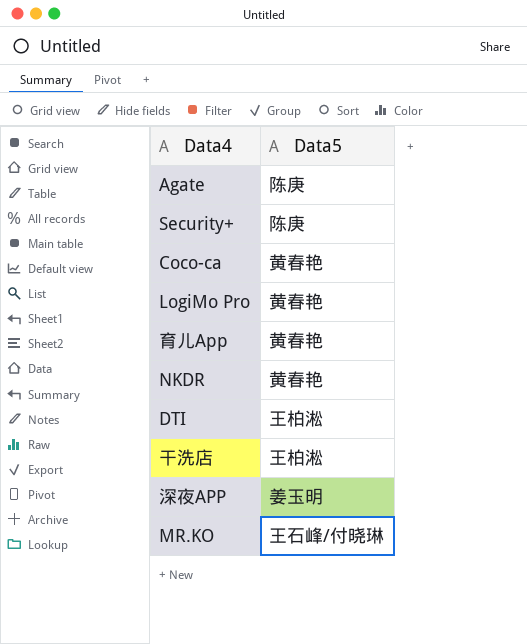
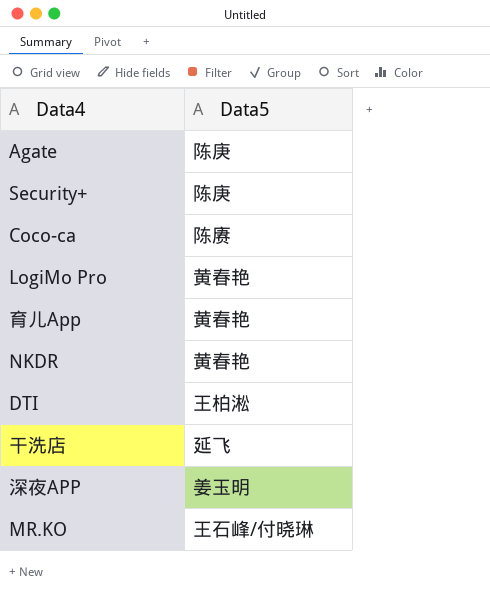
Coco-ca | Data5: 黄春艳 -> 陈赓
干洗店 | Data5: 王柏淞 -> 延飞

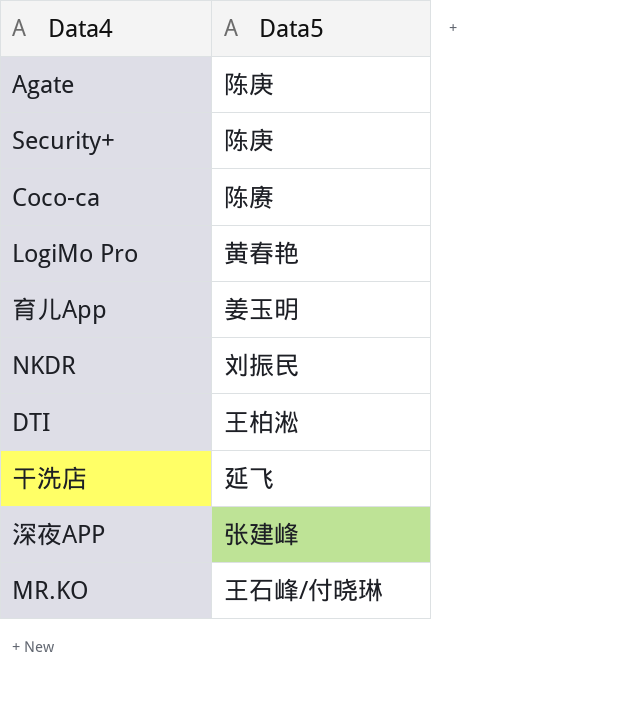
育儿App | Data5: 黄春艳 -> 姜玉明
NKDR | Data5: 黄春艳 -> 刘振民
深夜APP | Data5: 姜玉明 -> 张建峰

